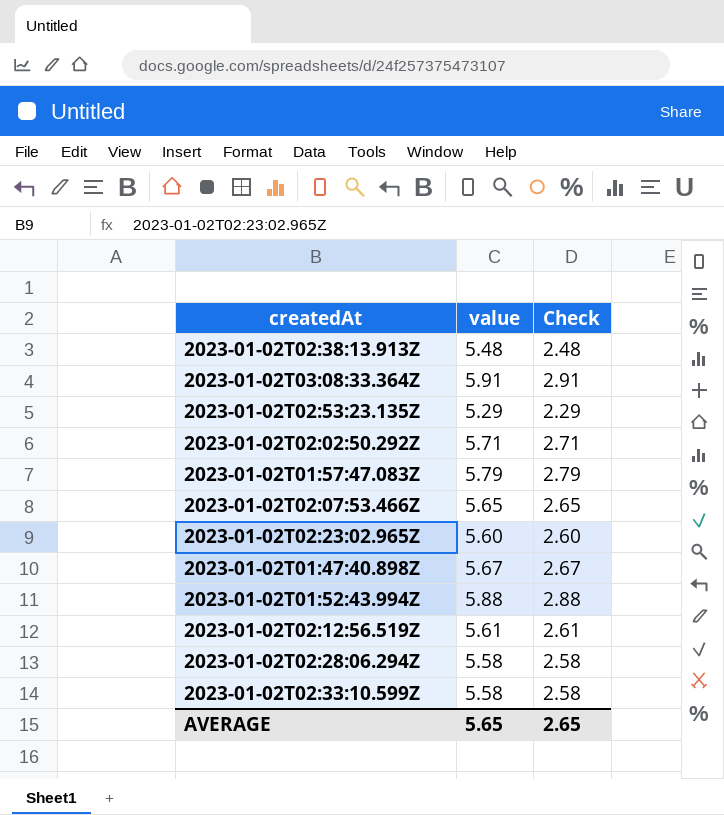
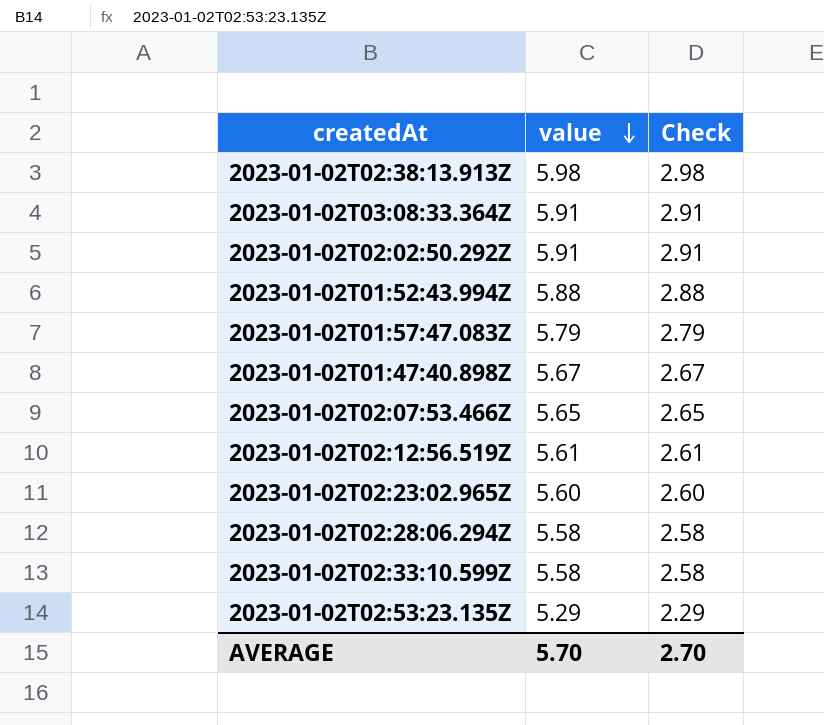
row order: none -> value descending
2023-01-02T02:38:13.913Z | value: 5.48 -> 5.98
2023-01-02T02:38:13.913Z | Check: 2.48 -> 2.98
2023-01-02T02:02:50.292Z | value: 5.71 -> 5.91
2023-01-02T02:02:50.292Z | Check: 2.71 -> 2.91
AVERAGE | value: 5.65 -> 5.70
AVERAGE | Check: 2.65 -> 2.70

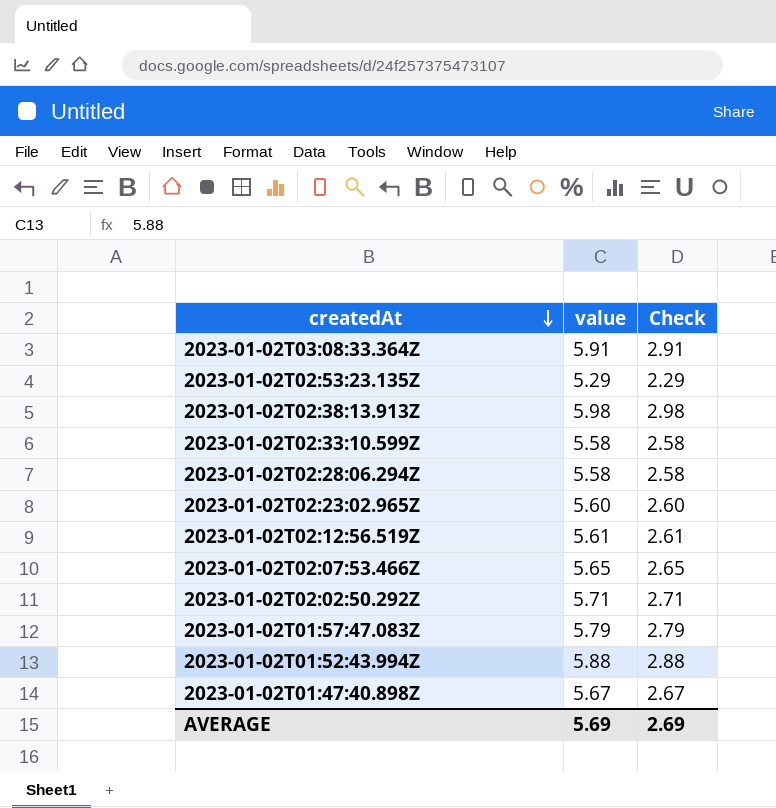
row order: value descending -> createdAt descending
2023-01-02T02:02:50.292Z | value: 5.91 -> 5.71
2023-01-02T02:02:50.292Z | Check: 2.91 -> 2.71
AVERAGE | value: 5.70 -> 5.69
AVERAGE | Check: 2.70 -> 2.69

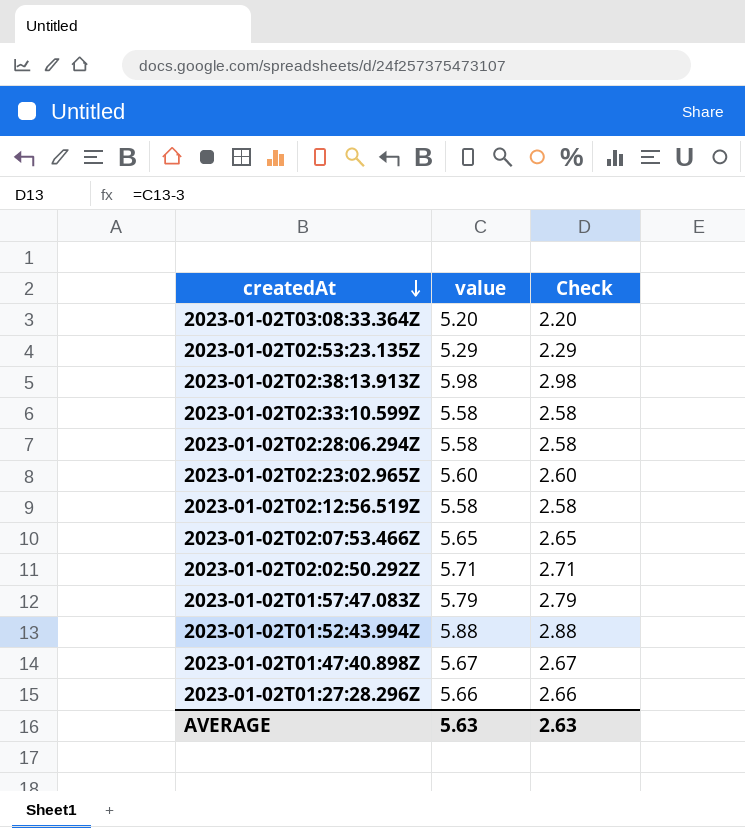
2023-01-02T03:08:33.364Z | value: 5.91 -> 5.20
2023-01-02T03:08:33.364Z | Check: 2.91 -> 2.20
2023-01-02T02:12:56.519Z | value: 5.61 -> 5.58
2023-01-02T02:12:56.519Z | Check: 2.61 -> 2.58
row 2023-01-02T01:27:28.296Z: none -> 5.66 | 2.66
AVERAGE | value: 5.69 -> 5.63
AVERAGE | Check: 2.69 -> 2.63

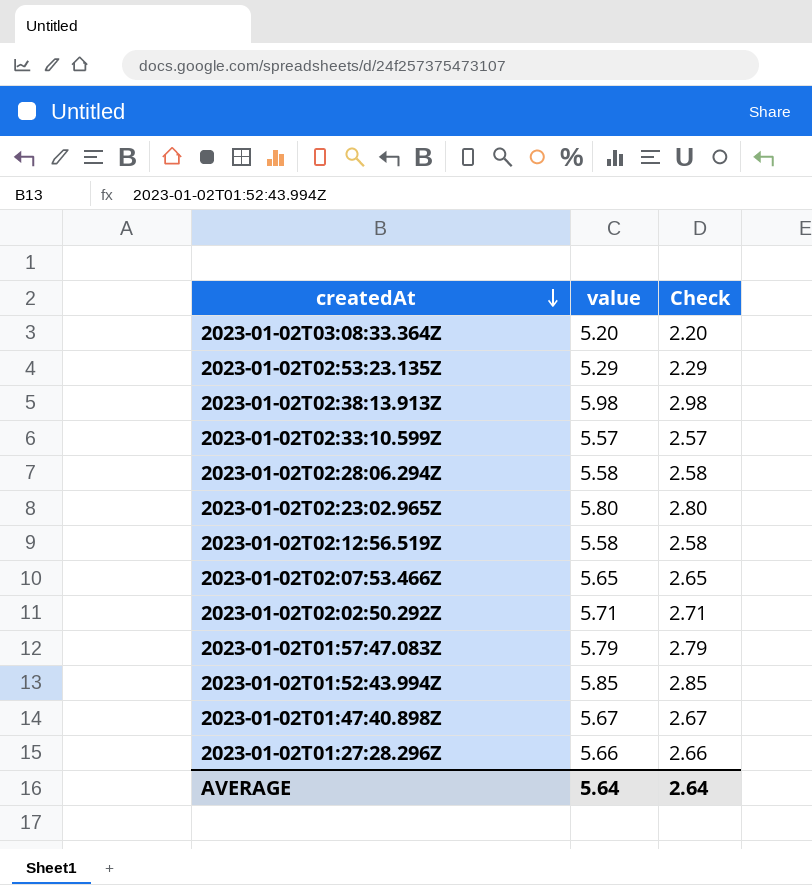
2023-01-02T02:33:10.599Z | value: 5.58 -> 5.57
2023-01-02T02:33:10.599Z | Check: 2.58 -> 2.57
2023-01-02T02:23:02.965Z | value: 5.60 -> 5.80
2023-01-02T02:23:02.965Z | Check: 2.60 -> 2.80
2023-01-02T01:52:43.994Z | value: 5.88 -> 5.85
2023-01-02T01:52:43.994Z | Check: 2.88 -> 2.85
AVERAGE | value: 5.63 -> 5.64
AVERAGE | Check: 2.63 -> 2.64

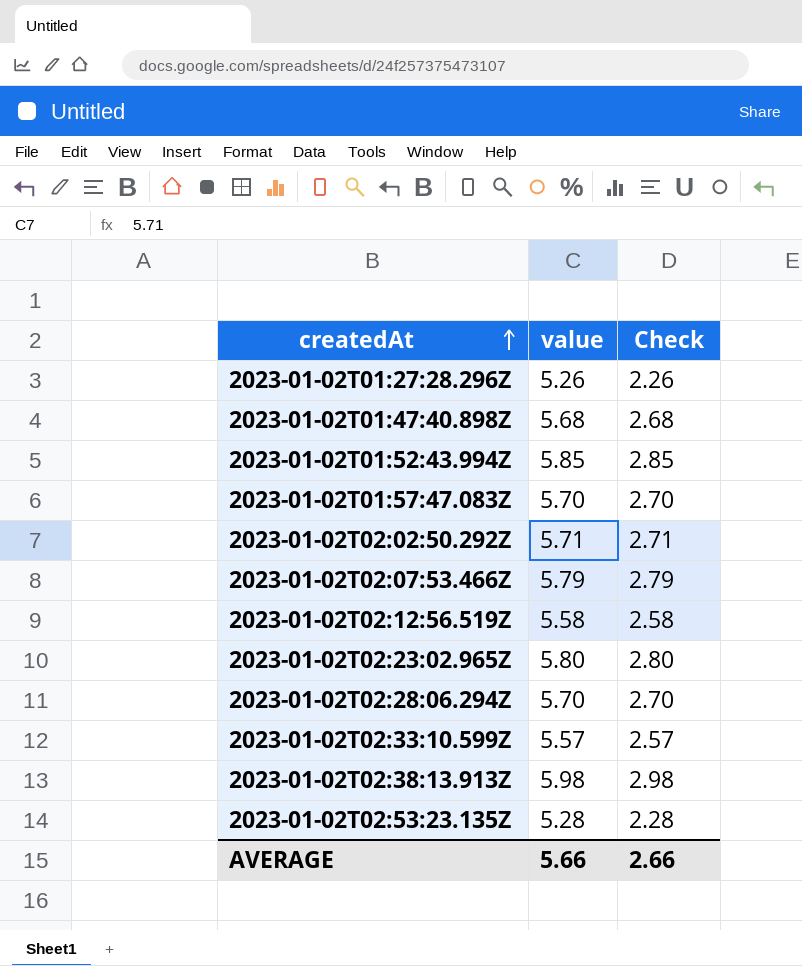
row order: createdAt descending -> createdAt ascending
row 2023-01-02T03:08:33.364Z: 5.20 | 2.20 -> none
2023-01-02T01:27:28.296Z | value: 5.66 -> 5.26
2023-01-02T01:27:28.296Z | Check: 2.66 -> 2.26
2023-01-02T01:47:40.898Z | value: 5.67 -> 5.68
2023-01-02T01:47:40.898Z | Check: 2.67 -> 2.68
2023-01-02T01:57:47.083Z | value: 5.79 -> 5.70
2023-01-02T01:57:47.083Z | Check: 2.79 -> 2.70
2023-01-02T02:07:53.466Z | value: 5.65 -> 5.79
2023-01-02T02:07:53.466Z | Check: 2.65 -> 2.79
2023-01-02T02:28:06.294Z | value: 5.58 -> 5.70
2023-01-02T02:28:06.294Z | Check: 2.58 -> 2.70
2023-01-02T02:53:23.135Z | value: 5.29 -> 5.28
2023-01-02T02:53:23.135Z | Check: 2.29 -> 2.28
AVERAGE | value: 5.64 -> 5.66
AVERAGE | Check: 2.64 -> 2.66

